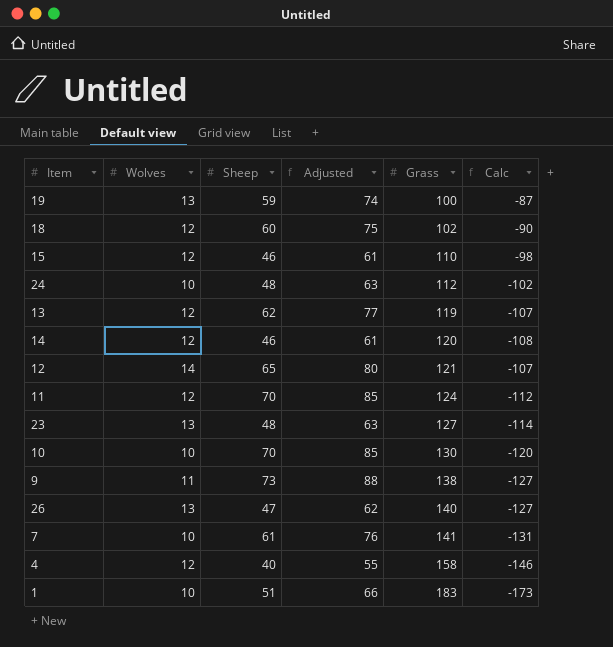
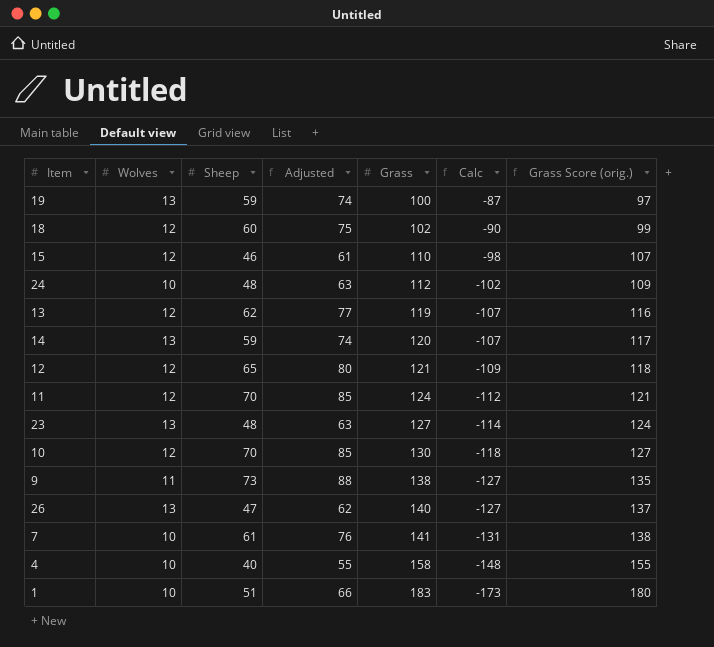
column Grass Score (orig.) | formula: none -> [Grass] - 3
14 | Wolves: 12 -> 13
14 | Sheep: 46 -> 59
14 | Adjusted: 61 -> 74
14 | Calc: -108 -> -107
12 | Wolves: 14 -> 12
12 | Calc: -107 -> -109
10 | Wolves: 10 -> 12
10 | Calc: -120 -> -118
4 | Wolves: 12 -> 10
4 | Calc: -146 -> -148

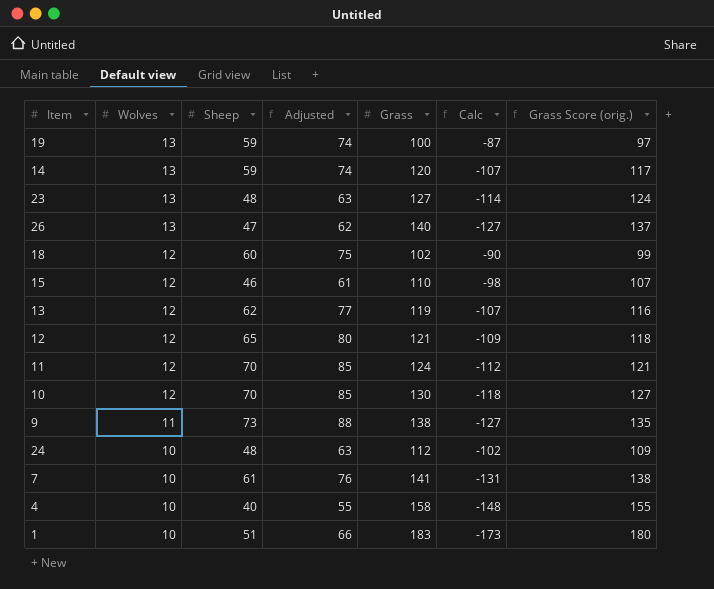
row order: Grass ascending -> Wolves descending

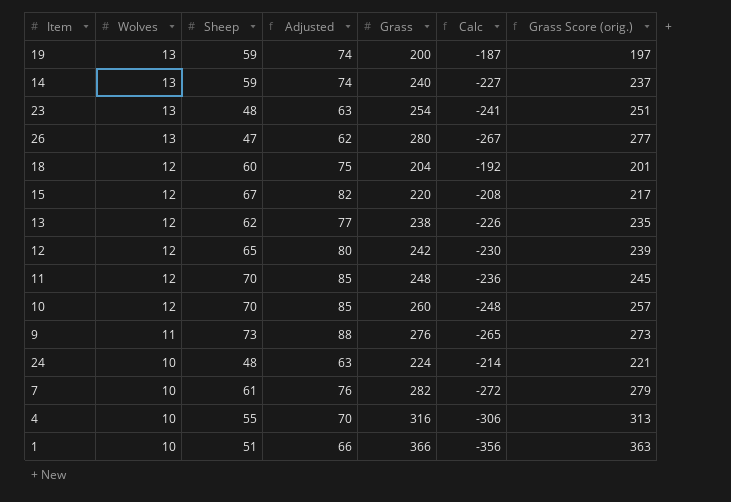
19 | Grass: 100 -> 200
19 | Calc: -87 -> -187
19 | Grass Score (orig.): 97 -> 197
14 | Grass: 120 -> 240
14 | Calc: -107 -> -227
14 | Grass Score (orig.): 117 -> 237
23 | Grass: 127 -> 254
23 | Calc: -114 -> -241
23 | Grass Score (orig.): 124 -> 251
26 | Grass: 140 -> 280
26 | Calc: -127 -> -267
26 | Grass Score (orig.): 137 -> 277
18 | Grass: 102 -> 204
18 | Calc: -90 -> -192
18 | Grass Score (orig.): 99 -> 201
15 | Sheep: 46 -> 67
15 | Adjusted: 61 -> 82
15 | Grass: 110 -> 220
15 | Calc: -98 -> -208
15 | Grass Score (orig.): 107 -> 217
13 | Grass: 119 -> 238
13 | Calc: -107 -> -226
13 | Grass Score (orig.): 116 -> 235
12 | Grass: 121 -> 242
12 | Calc: -109 -> -230
12 | Grass Score (orig.): 118 -> 239
11 | Grass: 124 -> 248
11 | Calc: -112 -> -236
11 | Grass Score (orig.): 121 -> 245
10 | Grass: 130 -> 260
10 | Calc: -118 -> -248
10 | Grass Score (orig.): 127 -> 257
9 | Grass: 138 -> 276
9 | Calc: -127 -> -265
9 | Grass Score (orig.): 135 -> 273
24 | Grass: 112 -> 224
24 | Calc: -102 -> -214
24 | Grass Score (orig.): 109 -> 221
7 | Grass: 141 -> 282
7 | Calc: -131 -> -272
7 | Grass Score (orig.): 138 -> 279
4 | Sheep: 40 -> 55
4 | Adjusted: 55 -> 70
4 | Grass: 158 -> 316
4 | Calc: -148 -> -306
4 | Grass Score (orig.): 155 -> 313
1 | Grass: 183 -> 366
1 | Calc: -173 -> -356
1 | Grass Score (orig.): 180 -> 363

